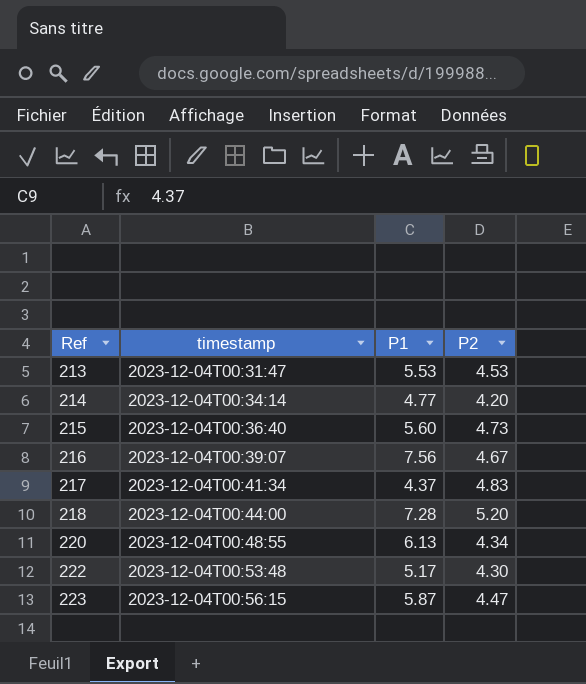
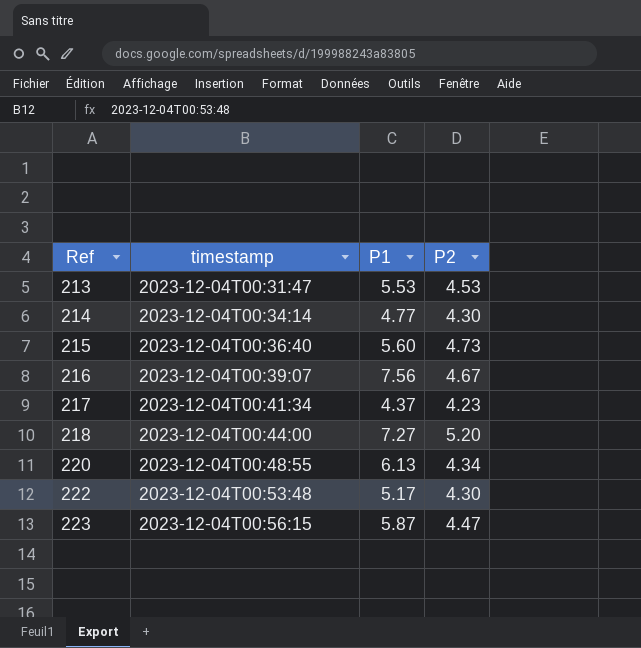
214 | P2: 4.20 -> 4.30
217 | P2: 4.83 -> 4.23
218 | P1: 7.28 -> 7.27

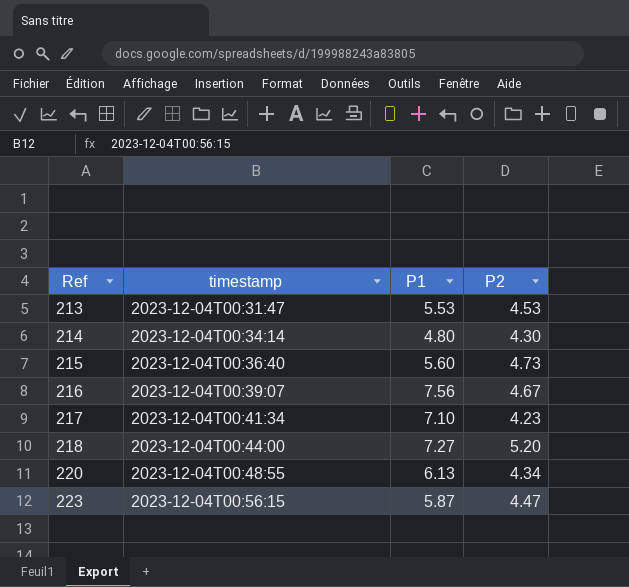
row 222: 2023-12-04T00:53:48 | 5.17 | 4.30 -> none
214 | P1: 4.77 -> 4.80
217 | P1: 4.37 -> 7.10

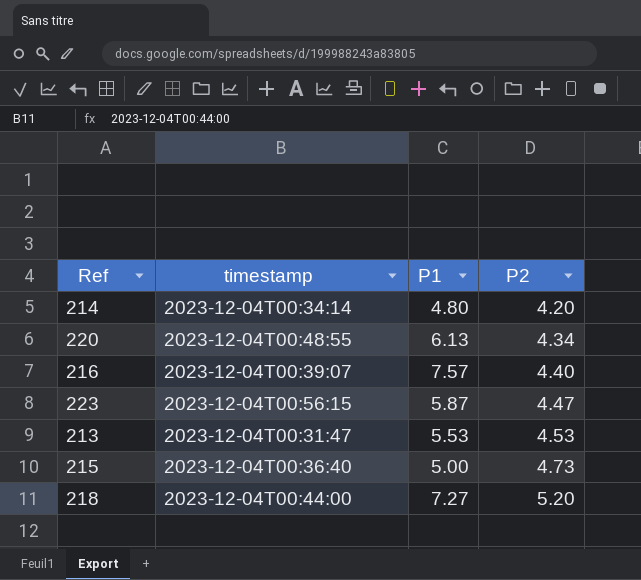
row order: Ref ascending -> P2 ascending
row 217: 2023-12-04T00:41:34 | 7.10 | 4.23 -> none
214 | P2: 4.30 -> 4.20
216 | P1: 7.56 -> 7.57
216 | P2: 4.67 -> 4.40
215 | P1: 5.60 -> 5.00

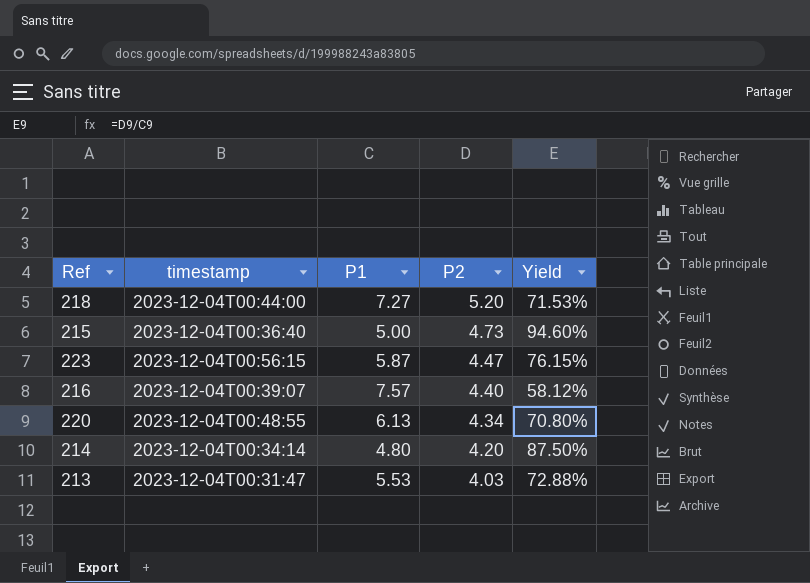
row order: P2 ascending -> P2 descending
column Yield | formula: none -> [P2] / [P1]
213 | P2: 4.53 -> 4.03

